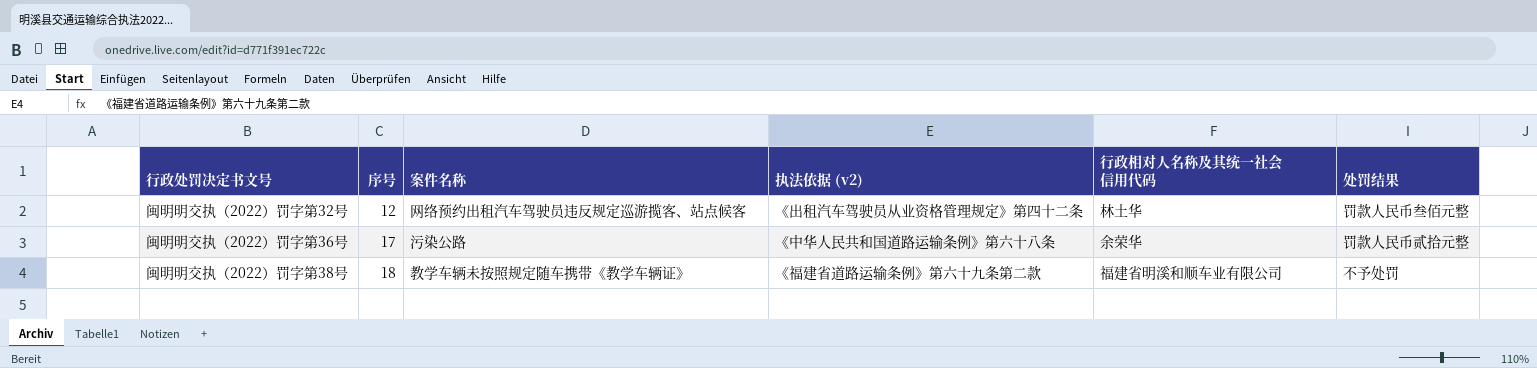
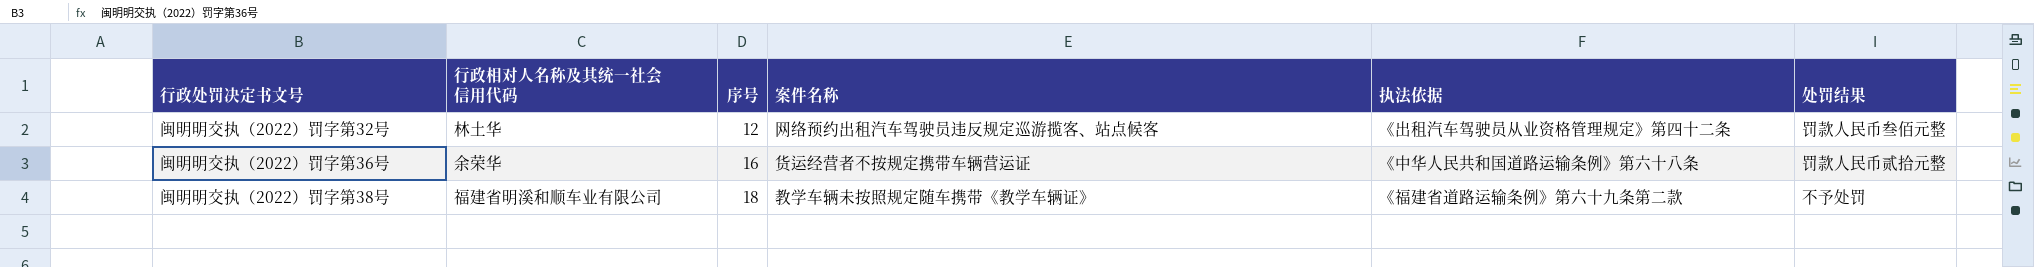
column 行政相对人名称及其统一社会信用代码 | position: 5 -> 2
column name: 执法依据 (v2) -> 执法依据
闽明明交执（2022）罚字第36号 | 序号: 17 -> 16
闽明明交执（2022）罚字第36号 | 案件名称: 污染公路 -> 货运经营者不按规定携带车辆营运证

